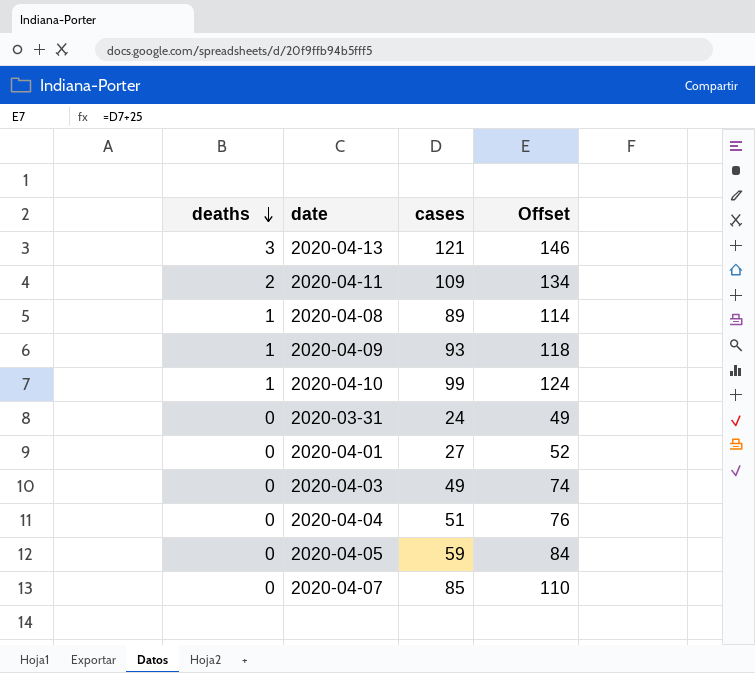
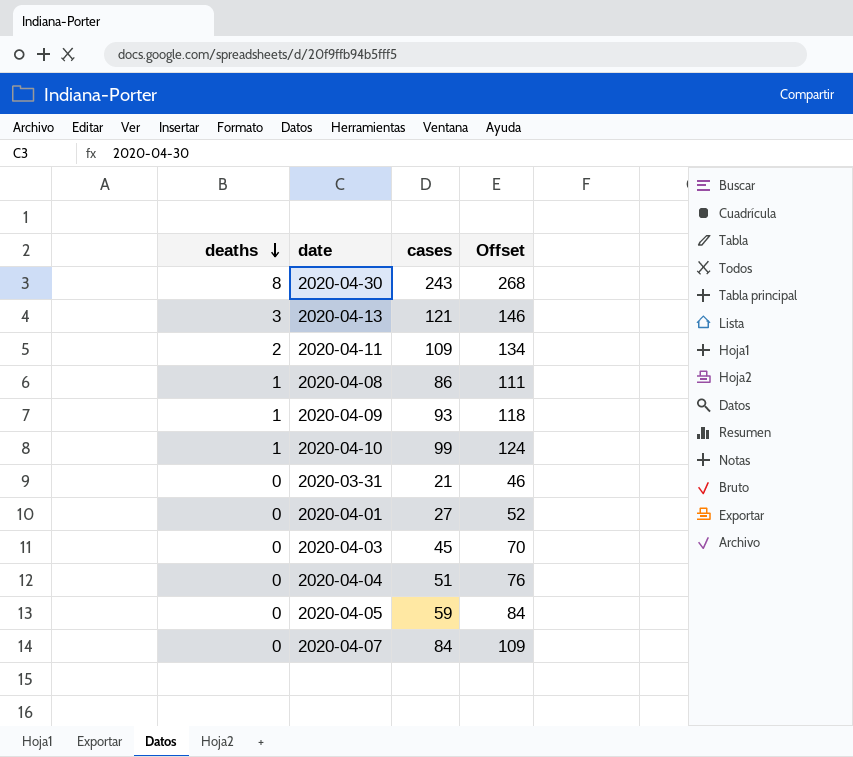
row 2020-04-30: none -> 8 | 243 | 268
2020-04-08 | cases: 89 -> 86
2020-04-08 | Offset: 114 -> 111
2020-03-31 | cases: 24 -> 21
2020-03-31 | Offset: 49 -> 46
2020-04-03 | cases: 49 -> 45
2020-04-03 | Offset: 74 -> 70
2020-04-07 | cases: 85 -> 84
2020-04-07 | Offset: 110 -> 109

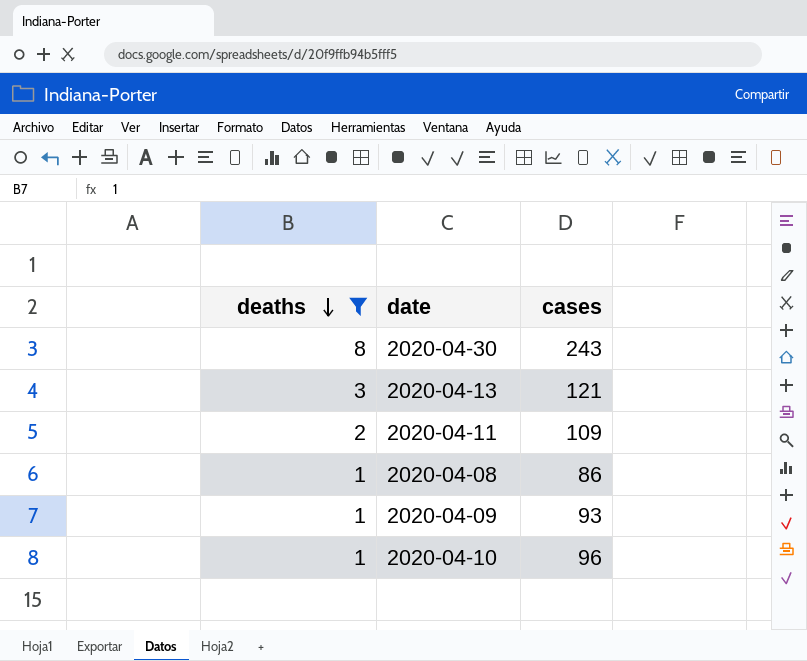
filter: none -> deaths != 0
column Offset | formula: [cases] + 25 -> none
2020-04-10 | cases: 99 -> 96

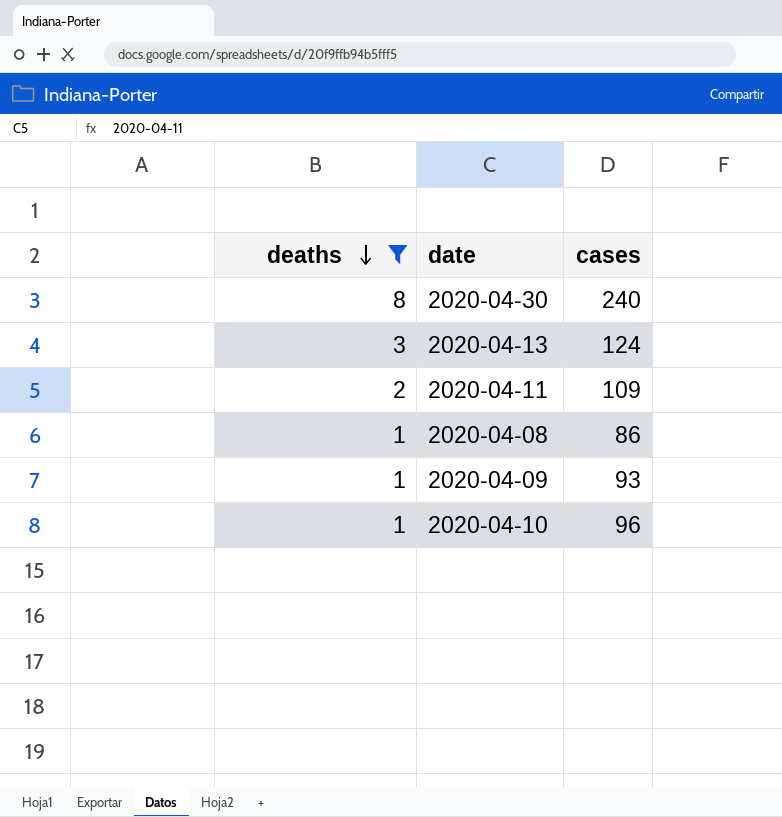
2020-04-30 | cases: 243 -> 240
2020-04-13 | cases: 121 -> 124

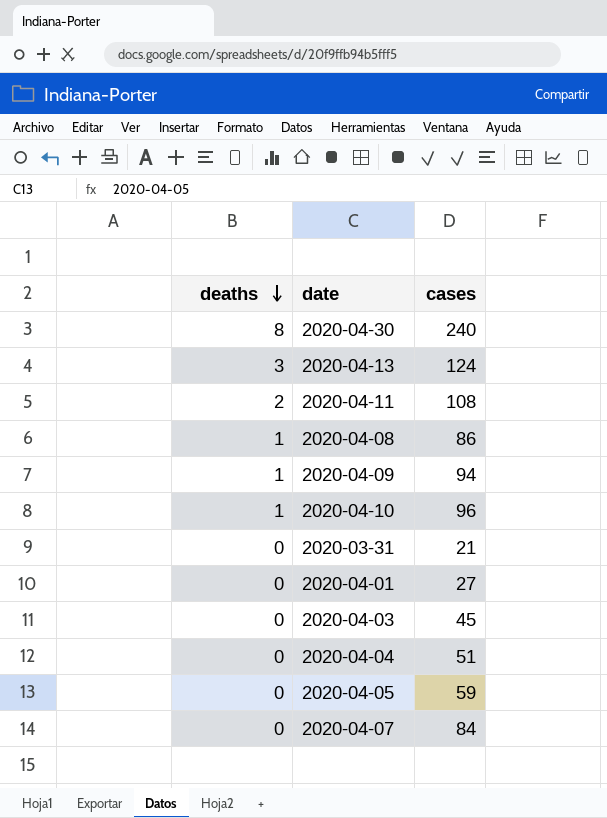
filter: deaths != 0 -> none
2020-04-11 | cases: 109 -> 108
2020-04-09 | cases: 93 -> 94

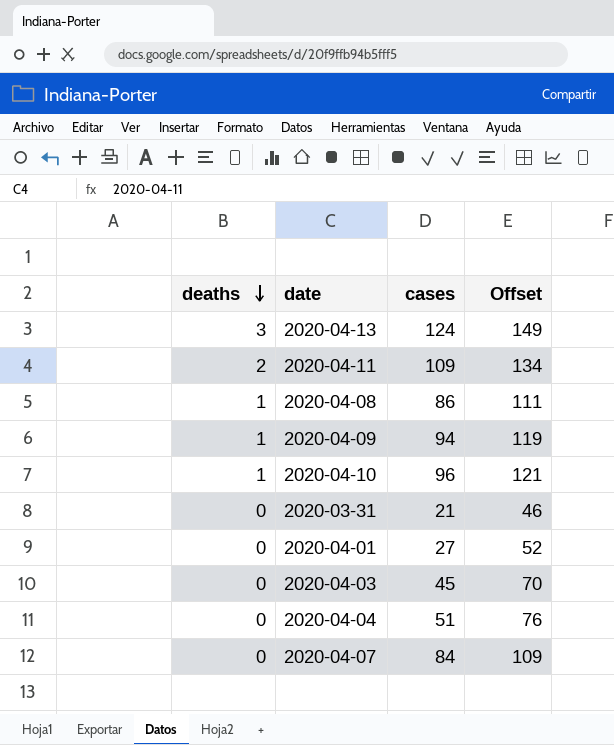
column Offset | formula: none -> [cases] + 25
row 2020-04-30: 8 | 240 -> none
row 2020-04-05: 0 | 59 -> none
2020-04-11 | cases: 108 -> 109

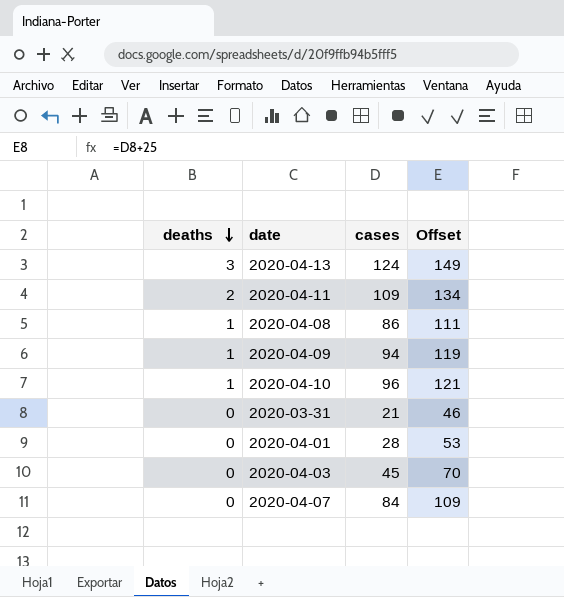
row 2020-04-04: 0 | 51 | 76 -> none
2020-04-01 | cases: 27 -> 28
2020-04-01 | Offset: 52 -> 53

